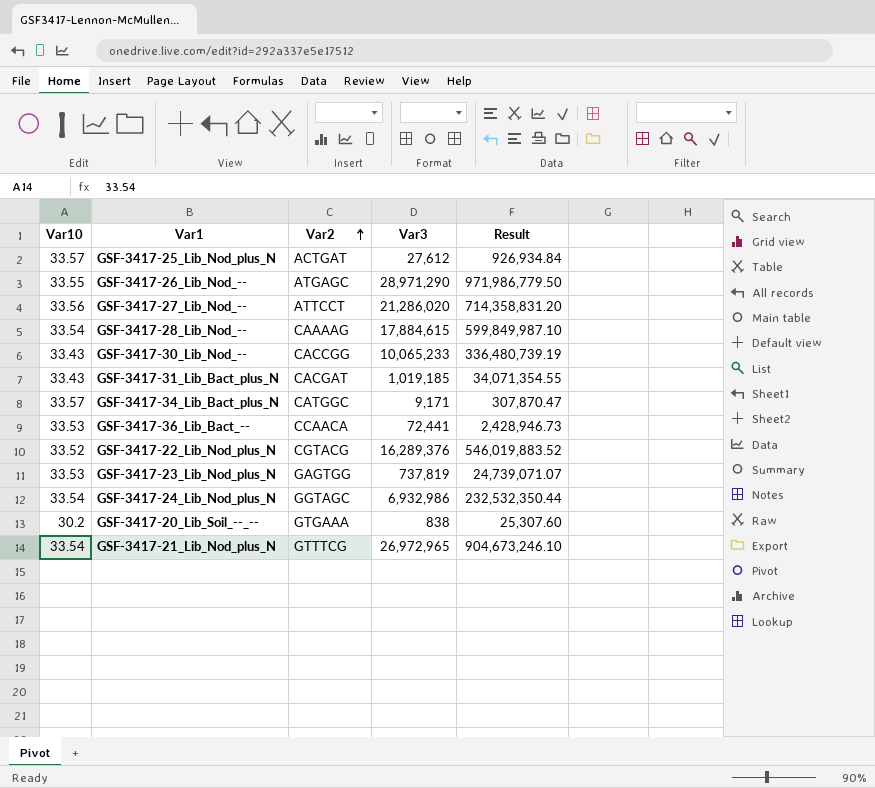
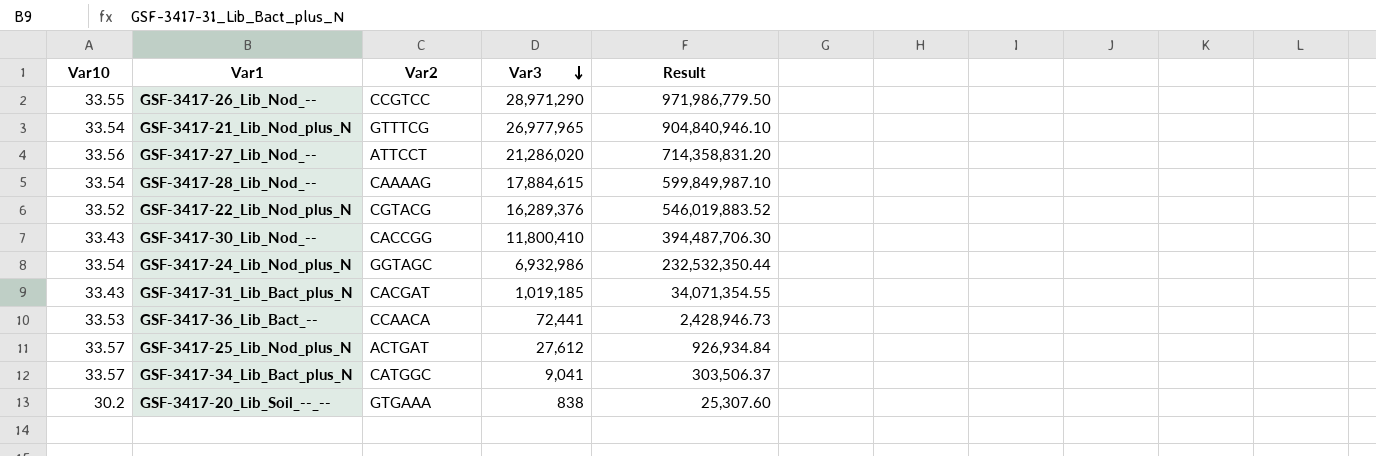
row order: Var2 ascending -> Var3 descending
row GSF-3417-23_Lib_Nod_plus_N: 33.53 | GAGTGG | 737,819 | 24,739,071.07 -> none
GSF-3417-26_Lib_Nod_-- | Var2: ATGAGC -> CCGTCC
GSF-3417-21_Lib_Nod_plus_N | Var3: 26,972,965 -> 26,977,965
GSF-3417-21_Lib_Nod_plus_N | Result: 904,673,246.10 -> 904,840,946.10
GSF-3417-30_Lib_Nod_-- | Var3: 10,065,233 -> 11,800,410
GSF-3417-30_Lib_Nod_-- | Result: 336,480,739.19 -> 394,487,706.30
GSF-3417-34_Lib_Bact_plus_N | Var3: 9,171 -> 9,041
GSF-3417-34_Lib_Bact_plus_N | Result: 307,870.47 -> 303,506.37

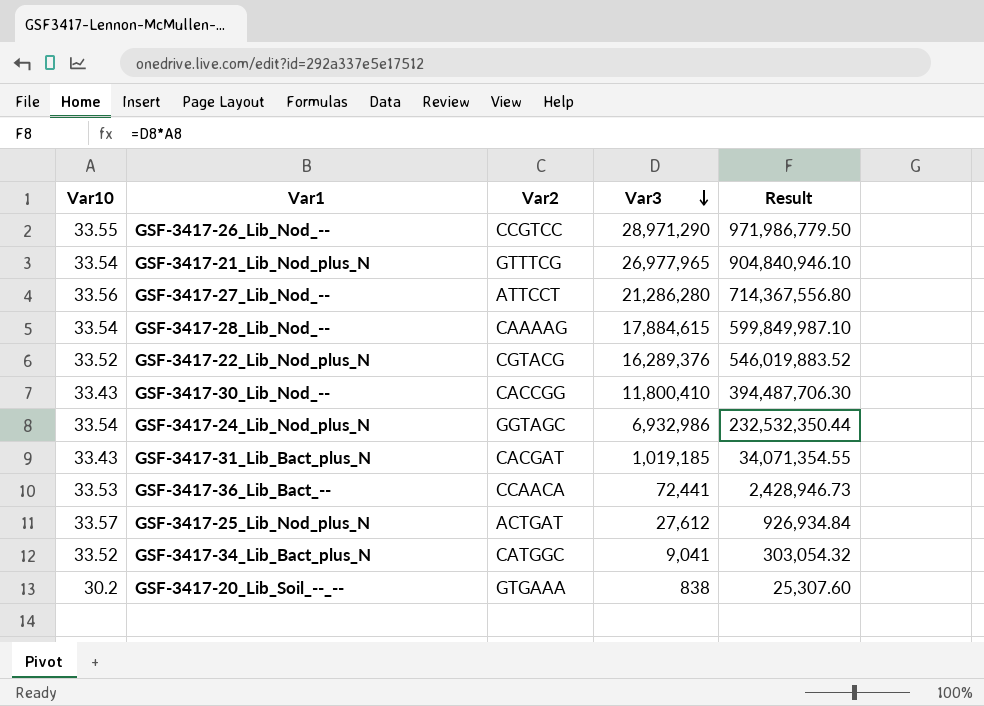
GSF-3417-27_Lib_Nod_-- | Var3: 21,286,020 -> 21,286,280
GSF-3417-27_Lib_Nod_-- | Result: 714,358,831.20 -> 714,367,556.80
GSF-3417-34_Lib_Bact_plus_N | Var10: 33.57 -> 33.52
GSF-3417-34_Lib_Bact_plus_N | Result: 303,506.37 -> 303,054.32

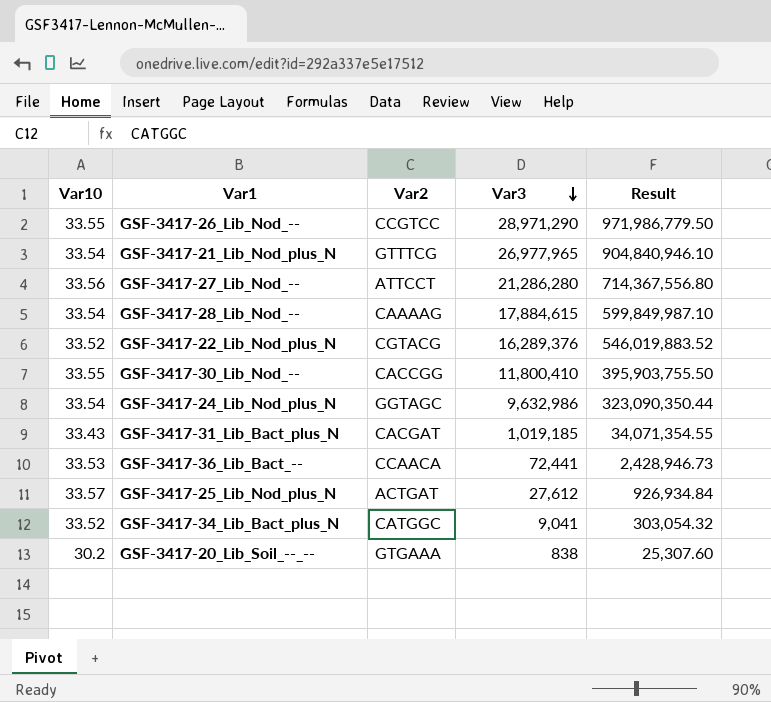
GSF-3417-30_Lib_Nod_-- | Var10: 33.43 -> 33.55
GSF-3417-30_Lib_Nod_-- | Result: 394,487,706.30 -> 395,903,755.50
GSF-3417-24_Lib_Nod_plus_N | Var3: 6,932,986 -> 9,632,986
GSF-3417-24_Lib_Nod_plus_N | Result: 232,532,350.44 -> 323,090,350.44

